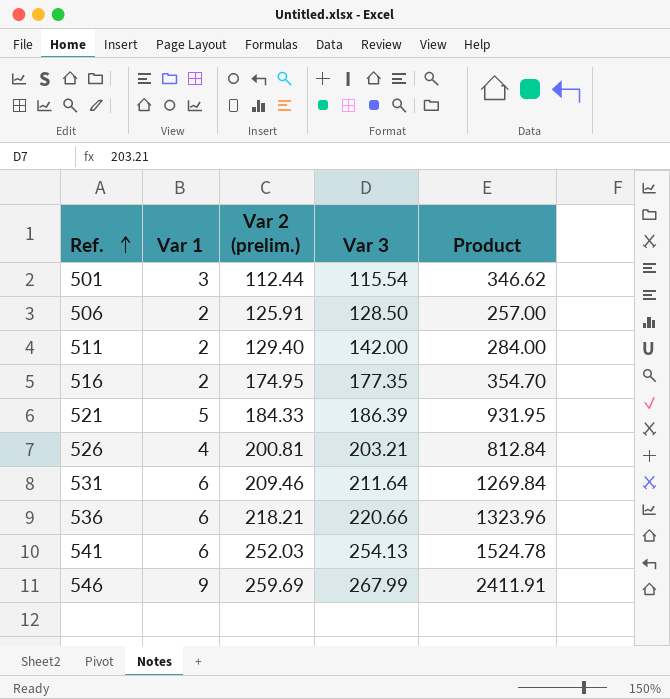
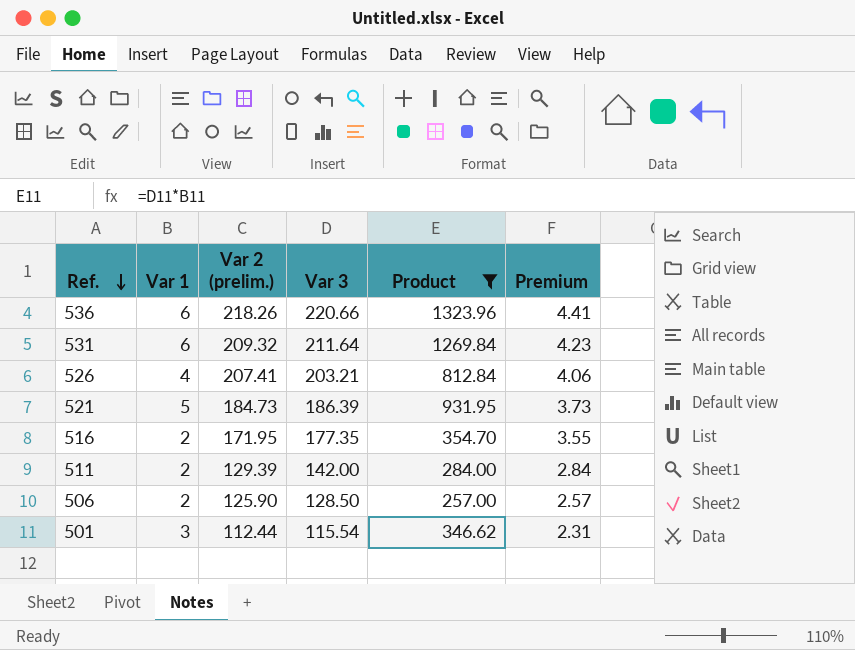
filter: none -> Product <= 1323.96
row order: Ref. ascending -> Ref. descending
column Premium | formula: none -> [Var 3] * 0.02
536 | Var 2 (prelim.): 218.21 -> 218.26
531 | Var 2 (prelim.): 209.46 -> 209.32
526 | Var 2 (prelim.): 200.81 -> 207.41
521 | Var 2 (prelim.): 184.33 -> 184.73
516 | Var 2 (prelim.): 174.95 -> 171.95
511 | Var 2 (prelim.): 129.40 -> 129.39
506 | Var 2 (prelim.): 125.91 -> 125.90

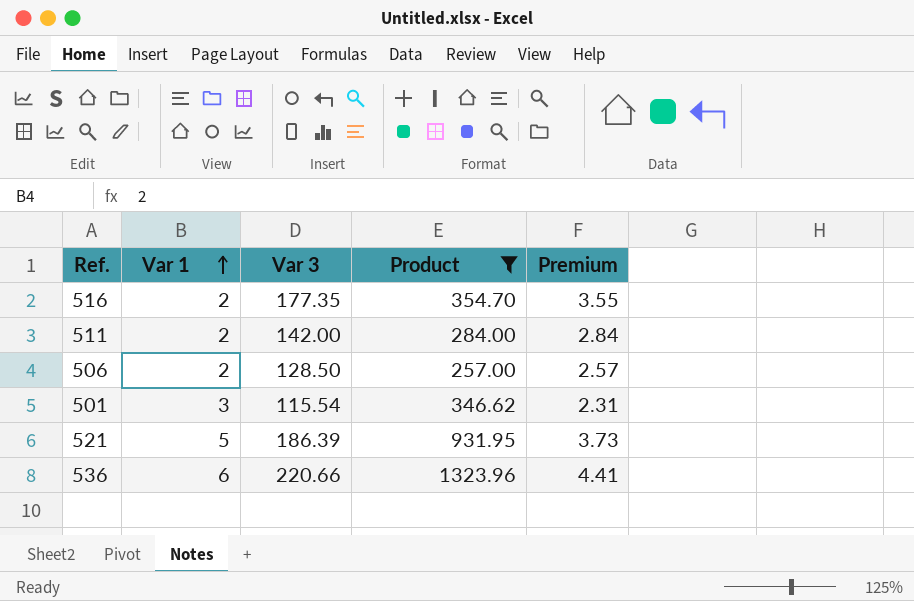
row order: Ref. descending -> Var 1 ascending
column Var 2 (prelim.) | position: 3 -> none
row 531: 6 | 209.32 | 211.64 | 1269.84 | 4.23 -> none
row 526: 4 | 207.41 | 203.21 | 812.84 | 4.06 -> none

